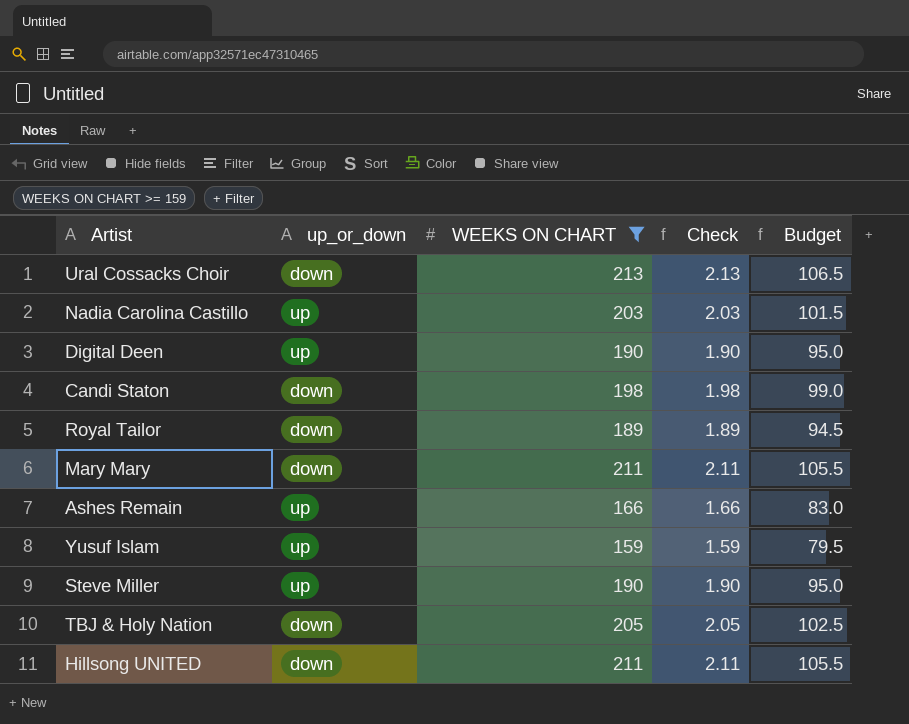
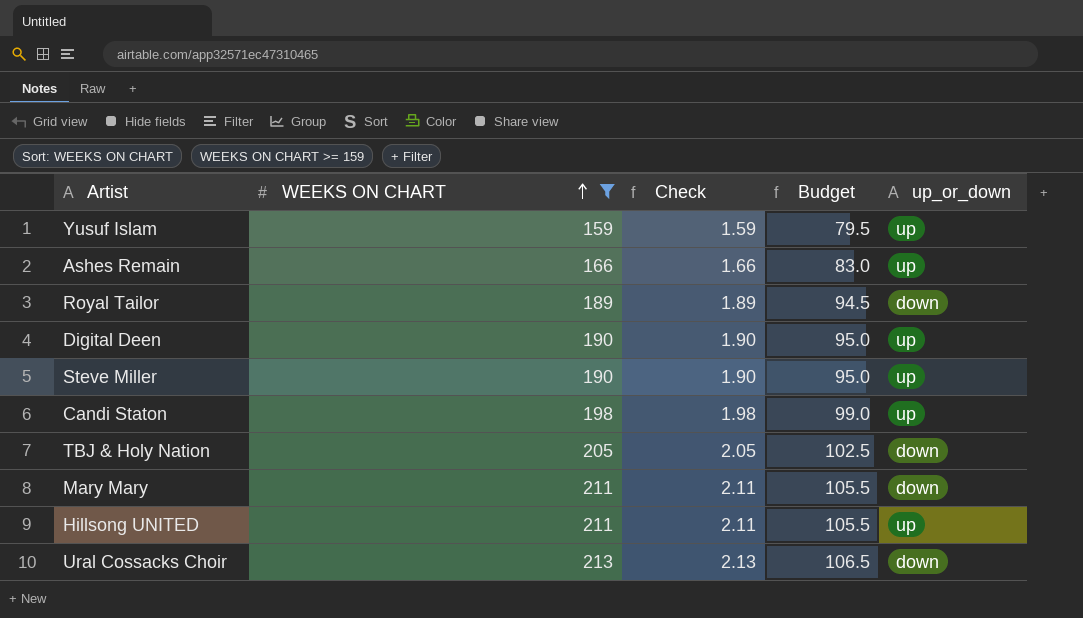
row order: none -> WEEKS ON CHART ascending
column up_or_down | position: 2 -> 5
row Nadia Carolina Castillo: up | 203 | 2.03 | 101.5 -> none
Candi Staton | up_or_down: down -> up
Hillsong UNITED | up_or_down: down -> up

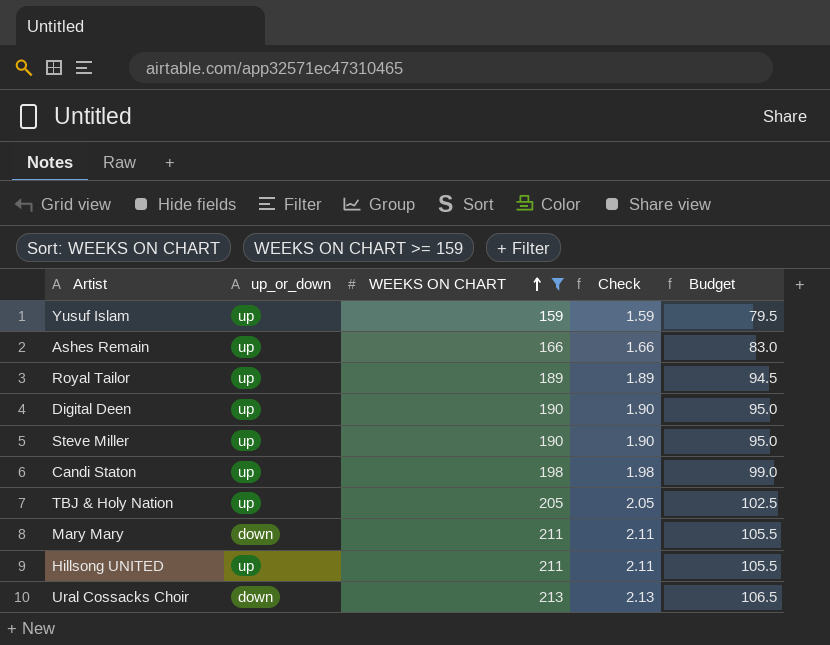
column up_or_down | position: 5 -> 2
Royal Tailor | up_or_down: down -> up
TBJ & Holy Nation | up_or_down: down -> up

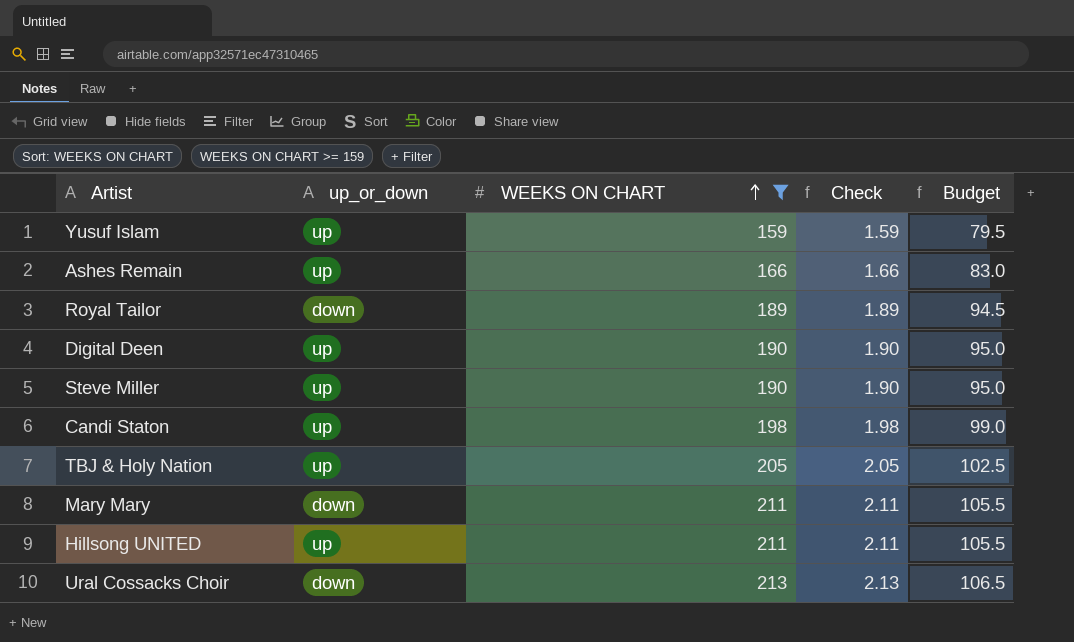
Royal Tailor | up_or_down: up -> down

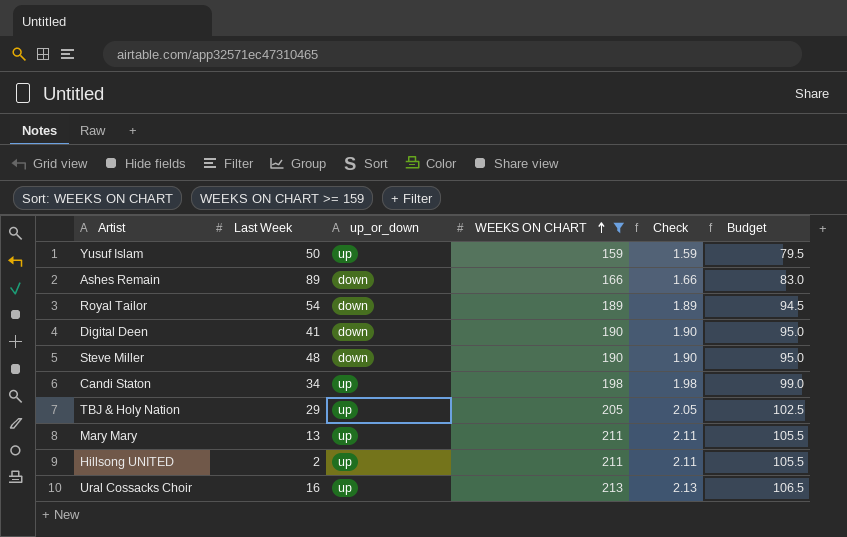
column Last Week | position: none -> 2
Ashes Remain | up_or_down: up -> down
Digital Deen | up_or_down: up -> down
Steve Miller | up_or_down: up -> down
Mary Mary | up_or_down: down -> up
Ural Cossacks Choir | up_or_down: down -> up

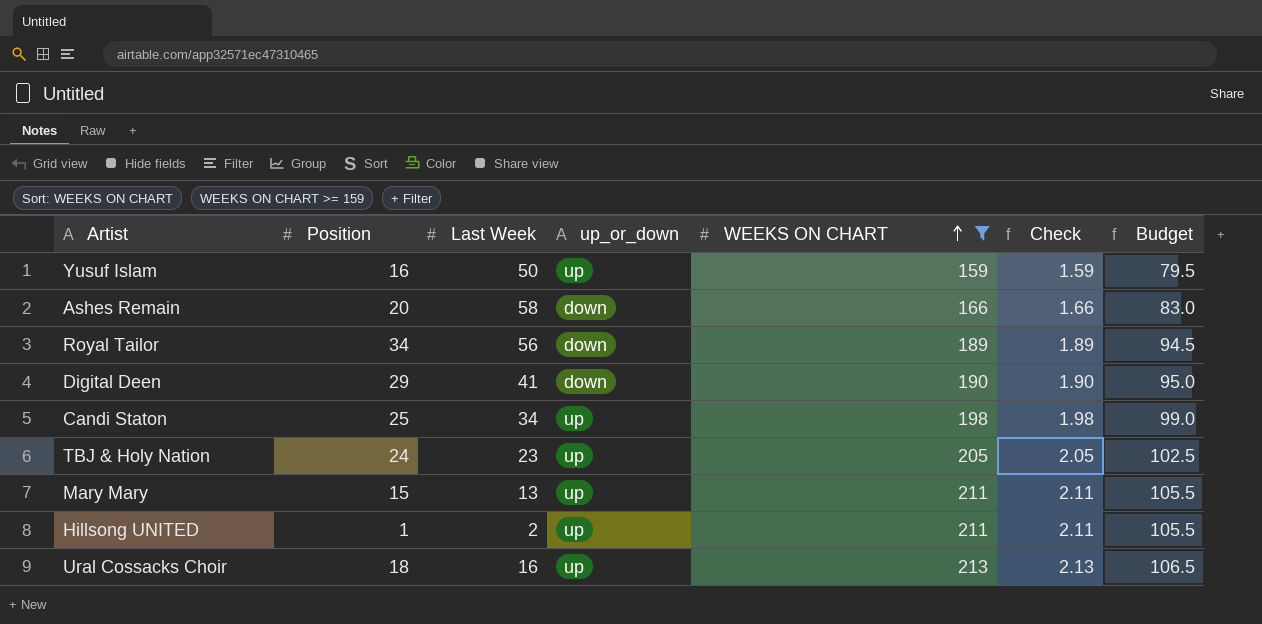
column Position | position: none -> 2
row Steve Miller: 48 | down | 190 | 1.90 | 95.0 -> none
Ashes Remain | Last Week: 89 -> 58
Royal Tailor | Last Week: 54 -> 56
TBJ & Holy Nation | Last Week: 29 -> 23

